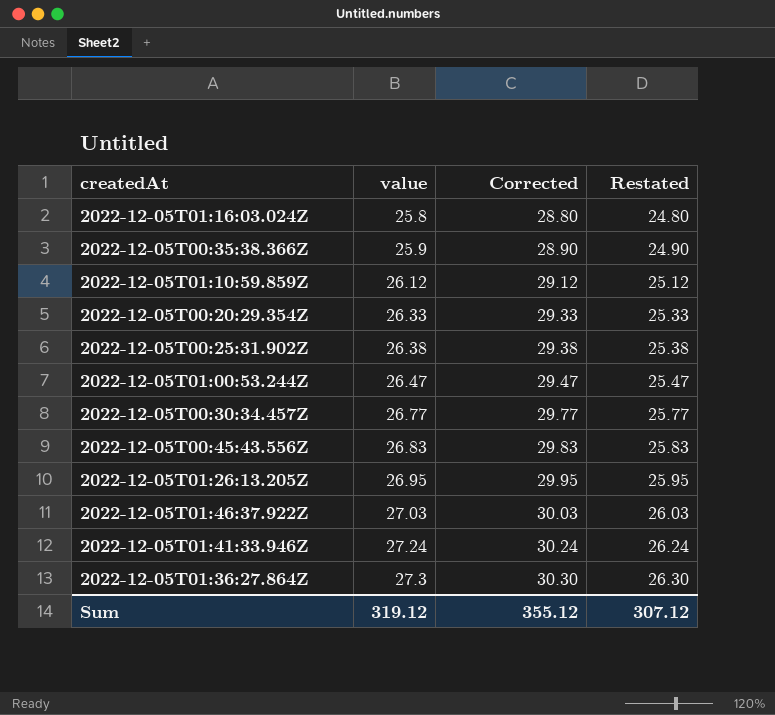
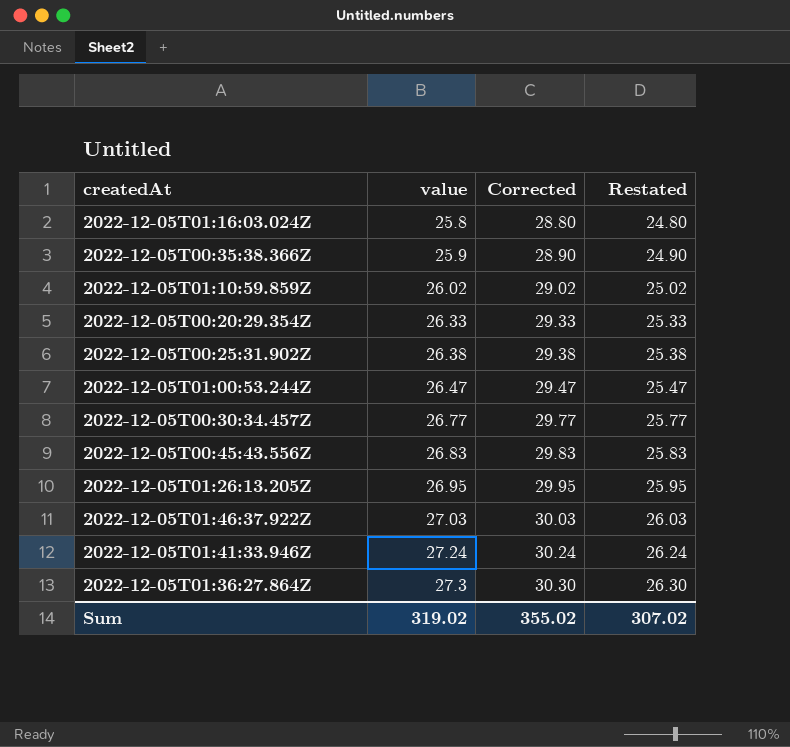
2022-12-05T01:10:59.859Z | value: 26.12 -> 26.02
2022-12-05T01:10:59.859Z | Corrected: 29.12 -> 29.02
2022-12-05T01:10:59.859Z | Restated: 25.12 -> 25.02
Sum | value: 319.12 -> 319.02
Sum | Corrected: 355.12 -> 355.02
Sum | Restated: 307.12 -> 307.02

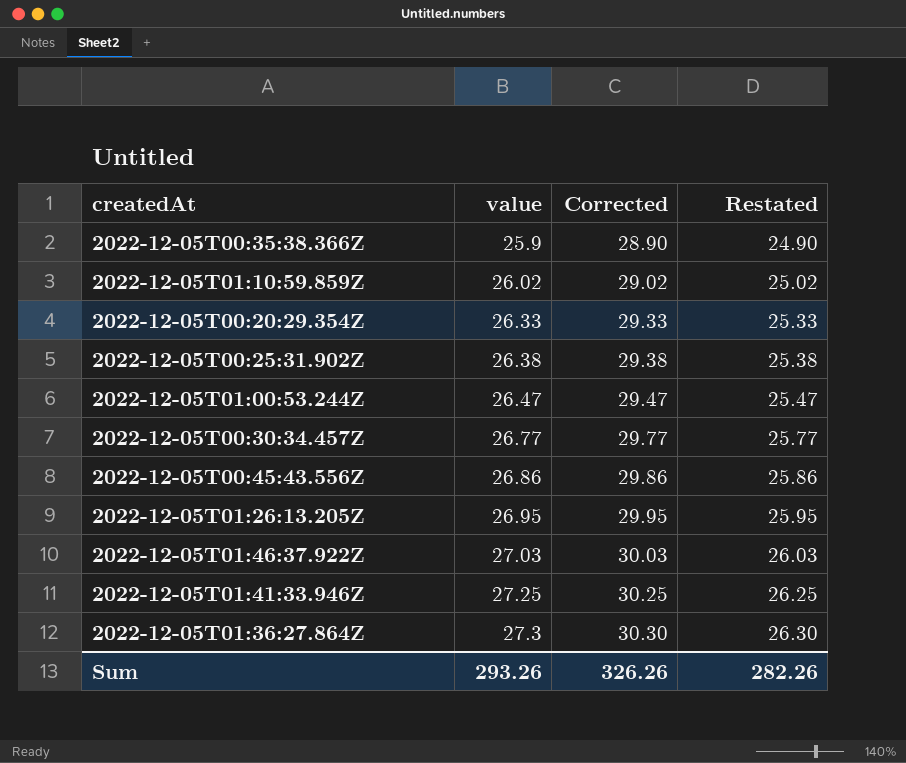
row 2022-12-05T01:16:03.024Z: 25.8 | 28.80 | 24.80 -> none
2022-12-05T00:45:43.556Z | value: 26.83 -> 26.86
2022-12-05T00:45:43.556Z | Corrected: 29.83 -> 29.86
2022-12-05T00:45:43.556Z | Restated: 25.83 -> 25.86
2022-12-05T01:41:33.946Z | value: 27.24 -> 27.25
2022-12-05T01:41:33.946Z | Corrected: 30.24 -> 30.25
2022-12-05T01:41:33.946Z | Restated: 26.24 -> 26.25
Sum | value: 319.02 -> 293.26
Sum | Corrected: 355.02 -> 326.26
Sum | Restated: 307.02 -> 282.26

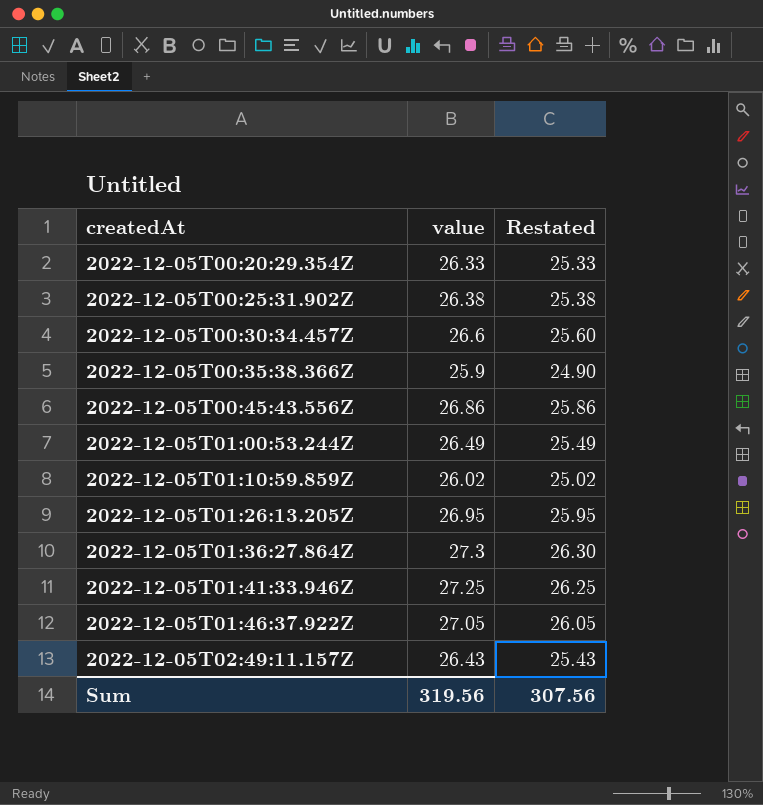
row order: value ascending -> createdAt ascending
column Corrected | formula: [value] + 3 -> none
2022-12-05T00:30:34.457Z | value: 26.77 -> 26.6
2022-12-05T00:30:34.457Z | Restated: 25.77 -> 25.60
2022-12-05T01:00:53.244Z | value: 26.47 -> 26.49
2022-12-05T01:00:53.244Z | Restated: 25.47 -> 25.49
2022-12-05T01:46:37.922Z | value: 27.03 -> 27.05
2022-12-05T01:46:37.922Z | Restated: 26.03 -> 26.05
row 2022-12-05T02:49:11.157Z: none -> 26.43 | 25.43
Sum | value: 293.26 -> 319.56
Sum | Restated: 282.26 -> 307.56

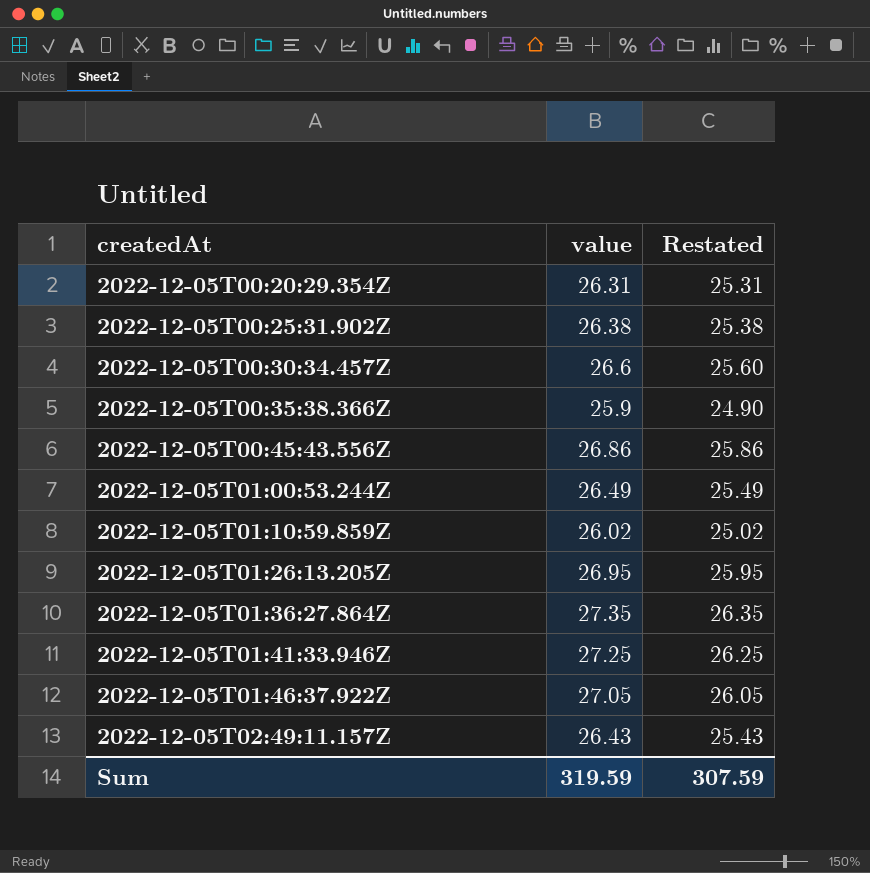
2022-12-05T00:20:29.354Z | value: 26.33 -> 26.31
2022-12-05T00:20:29.354Z | Restated: 25.33 -> 25.31
2022-12-05T01:36:27.864Z | value: 27.3 -> 27.35
2022-12-05T01:36:27.864Z | Restated: 26.30 -> 26.35
Sum | value: 319.56 -> 319.59
Sum | Restated: 307.56 -> 307.59

